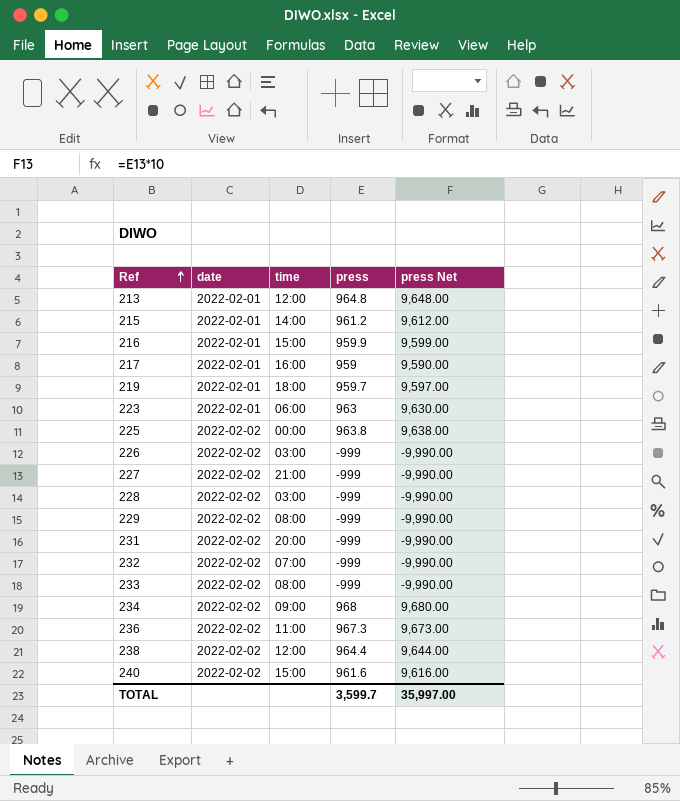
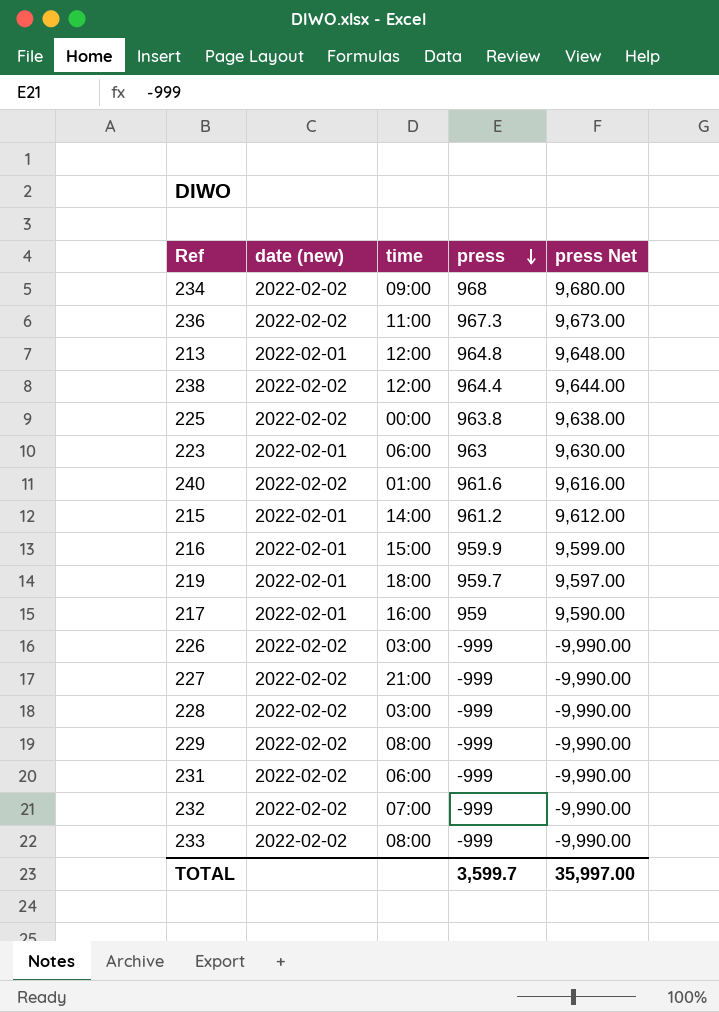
row order: Ref ascending -> press descending
column name: date -> date (new)
240 | time: 15:00 -> 01:00
231 | time: 20:00 -> 06:00

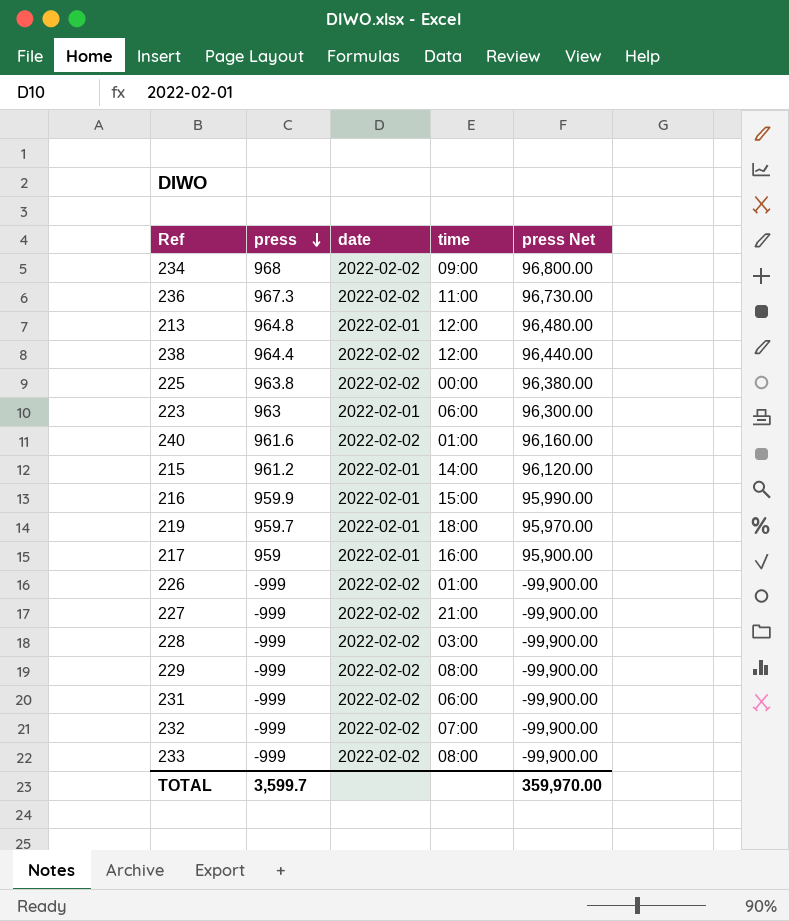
column press | position: 4 -> 2
column name: date (new) -> date
column press Net | formula: [press] * 10 -> [press] * 100
226 | time: 03:00 -> 01:00
TOTAL | press Net: 35,997.00 -> 359,970.00

